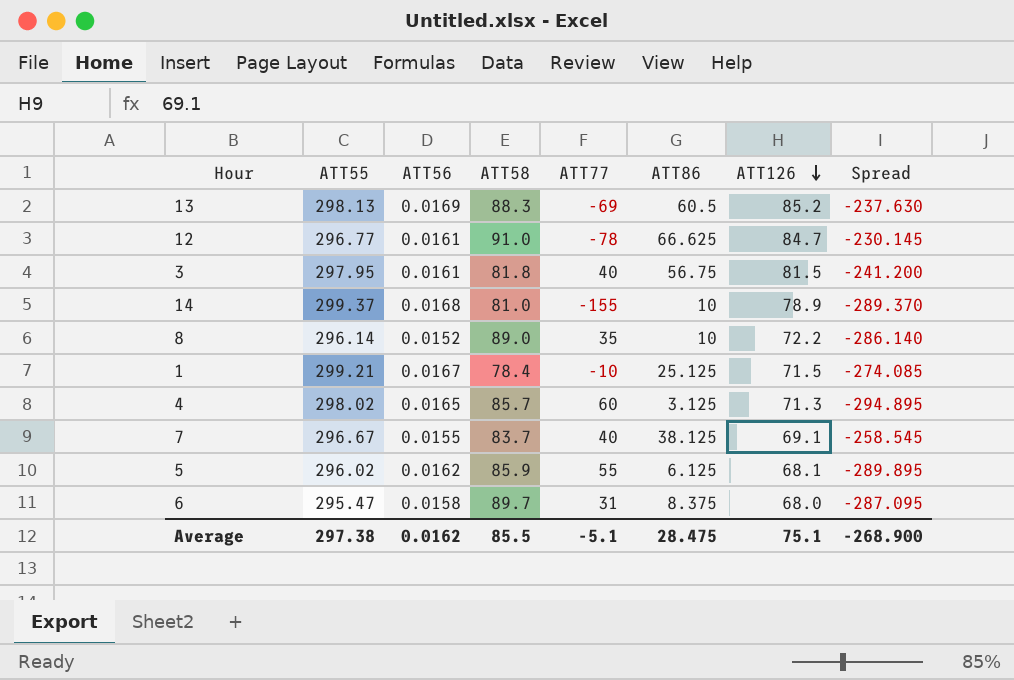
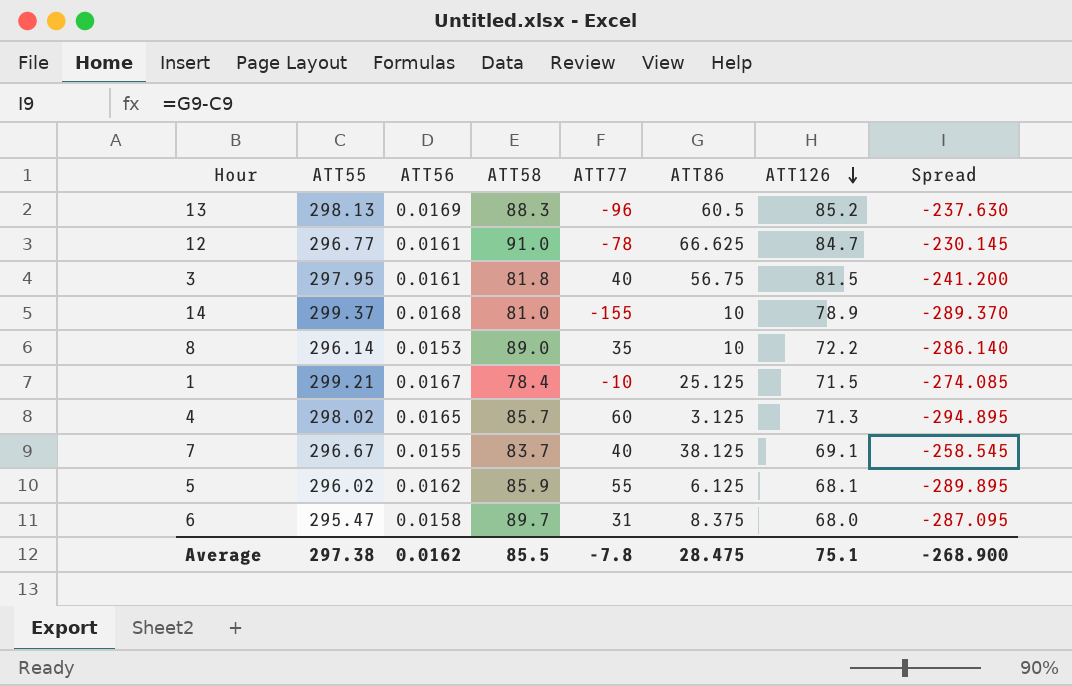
13 | ATT77: -69 -> -96
8 | ATT56: 0.0152 -> 0.0153
Average | ATT77: -5.1 -> -7.8

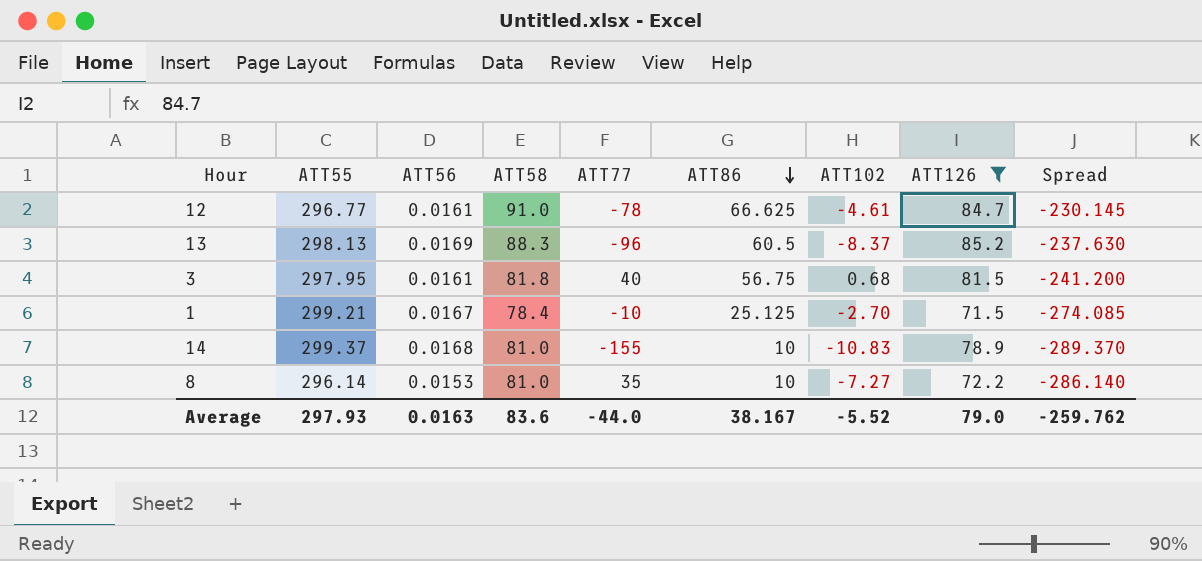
filter: none -> ATT126 >= 71.5
row order: ATT126 descending -> ATT86 descending
column ATT102 | position: none -> 7
8 | ATT58: 89.0 -> 81.0
Average | ATT55: 297.38 -> 297.93
Average | ATT56: 0.0162 -> 0.0163
Average | ATT58: 85.5 -> 83.6
Average | ATT77: -7.8 -> -44.0
Average | ATT86: 28.475 -> 38.167
Average | ATT126: 75.1 -> 79.0
Average | Spread: -268.900 -> -259.762

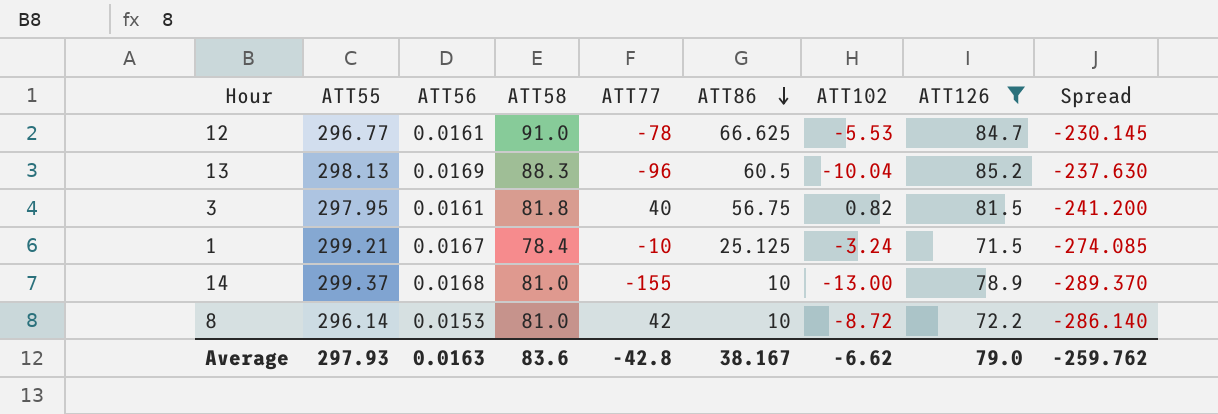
12 | ATT102: -4.61 -> -5.53
13 | ATT102: -8.37 -> -10.04
3 | ATT102: 0.68 -> 0.82
1 | ATT102: -2.70 -> -3.24
14 | ATT102: -10.83 -> -13.00
8 | ATT77: 35 -> 42
8 | ATT102: -7.27 -> -8.72
Average | ATT77: -44.0 -> -42.8
Average | ATT102: -5.52 -> -6.62

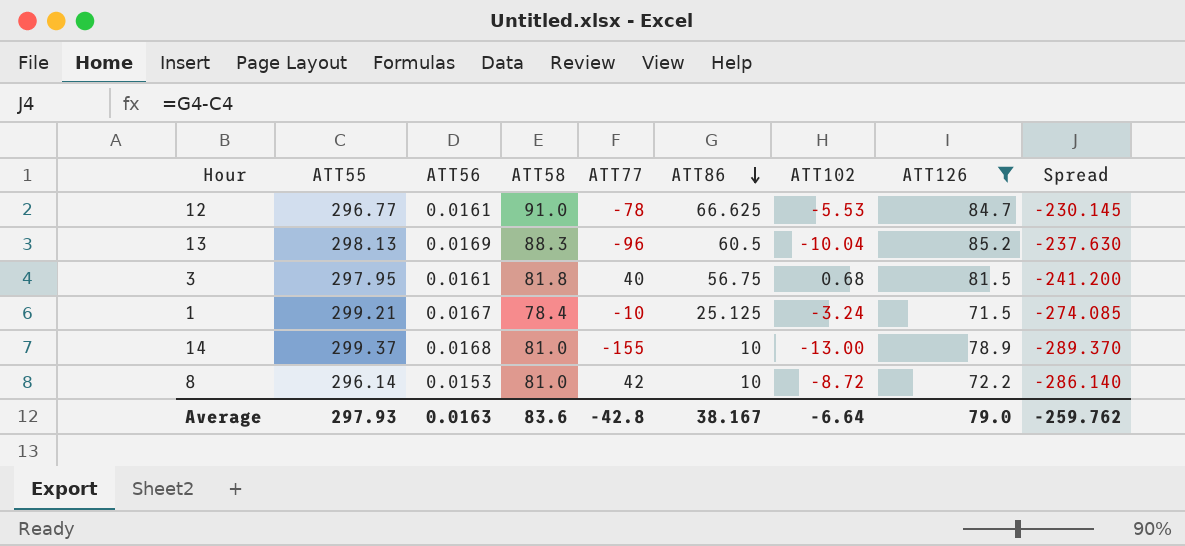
3 | ATT102: 0.82 -> 0.68
Average | ATT102: -6.62 -> -6.64

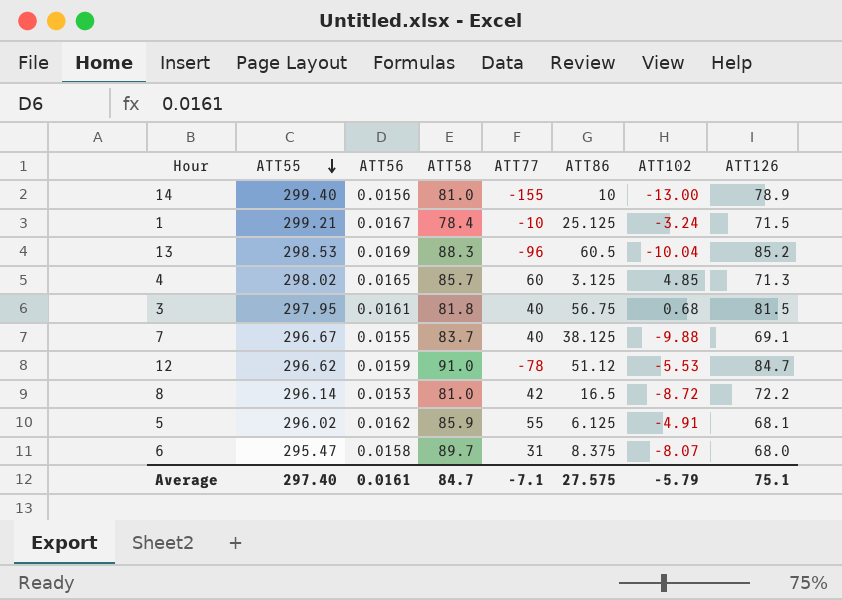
filter: ATT126 >= 71.5 -> none
row order: ATT86 descending -> ATT55 descending
column Spread | formula: [ATT86] - [ATT55] -> none
14 | ATT55: 299.37 -> 299.40
14 | ATT56: 0.0168 -> 0.0156
13 | ATT55: 298.13 -> 298.53
12 | ATT55: 296.77 -> 296.62
12 | ATT56: 0.0161 -> 0.0159
12 | ATT86: 66.625 -> 51.12
8 | ATT86: 10 -> 16.5
Average | ATT55: 297.93 -> 297.40
Average | ATT56: 0.0163 -> 0.0161
Average | ATT58: 83.6 -> 84.7
Average | ATT77: -42.8 -> -7.1
Average | ATT86: 38.167 -> 27.575
Average | ATT102: -6.64 -> -5.79
Average | ATT126: 79.0 -> 75.1

